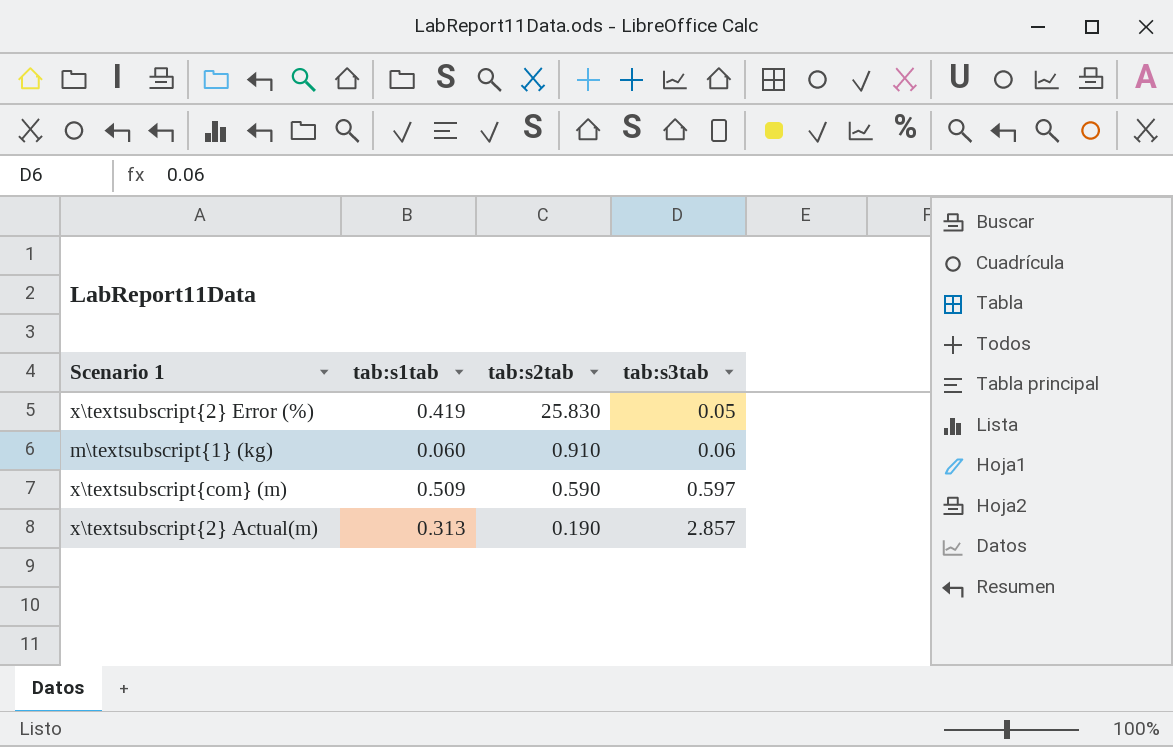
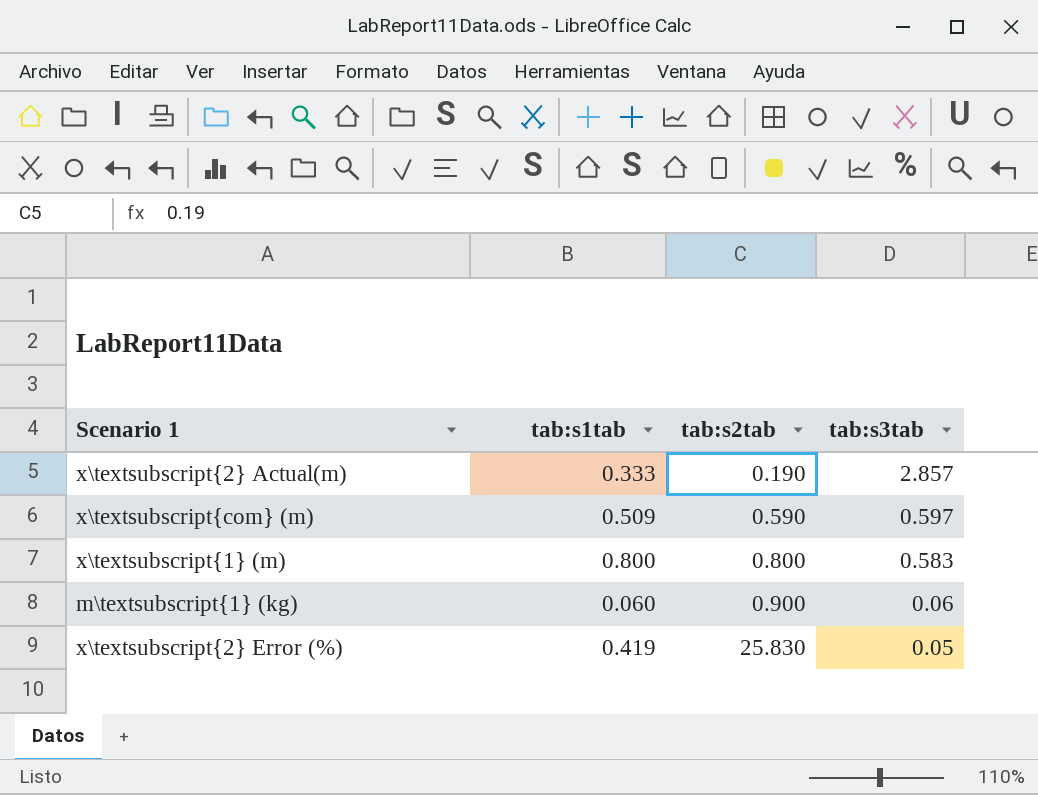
row order: tab:s2tab descending -> tab:s2tab ascending
x\textsubscript{2} Actual(m) | tab:s1tab: 0.313 -> 0.333
row x\textsubscript{1} (m): none -> 0.800 | 0.800 | 0.583
m\textsubscript{1} (kg) | tab:s2tab: 0.910 -> 0.900

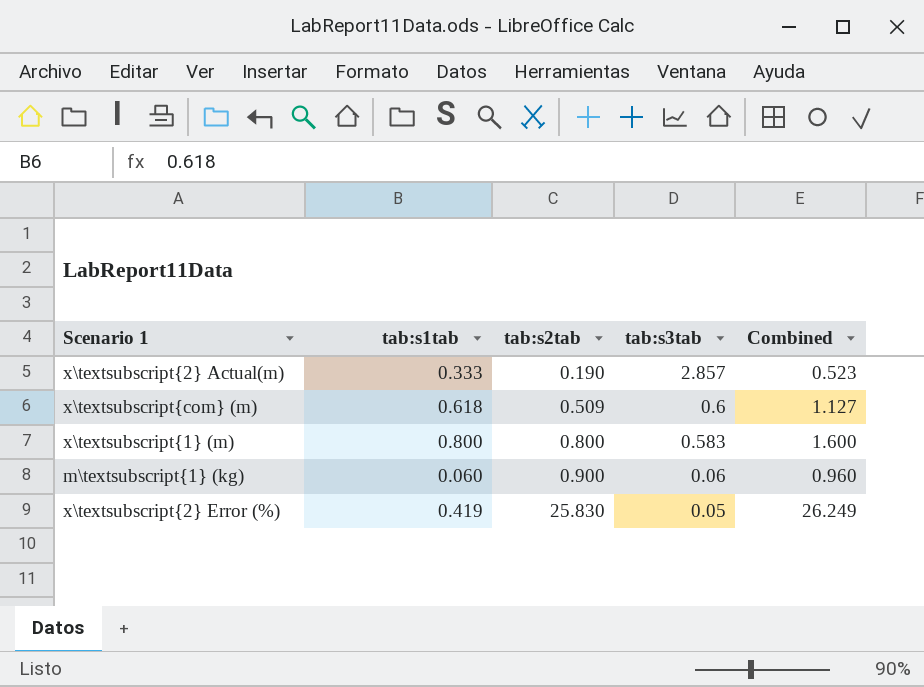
column Combined | formula: none -> [tab:s1tab] + [tab:s2tab]
x\textsubscript{com} (m) | tab:s1tab: 0.509 -> 0.618
x\textsubscript{com} (m) | tab:s2tab: 0.590 -> 0.509
x\textsubscript{com} (m) | tab:s3tab: 0.597 -> 0.6

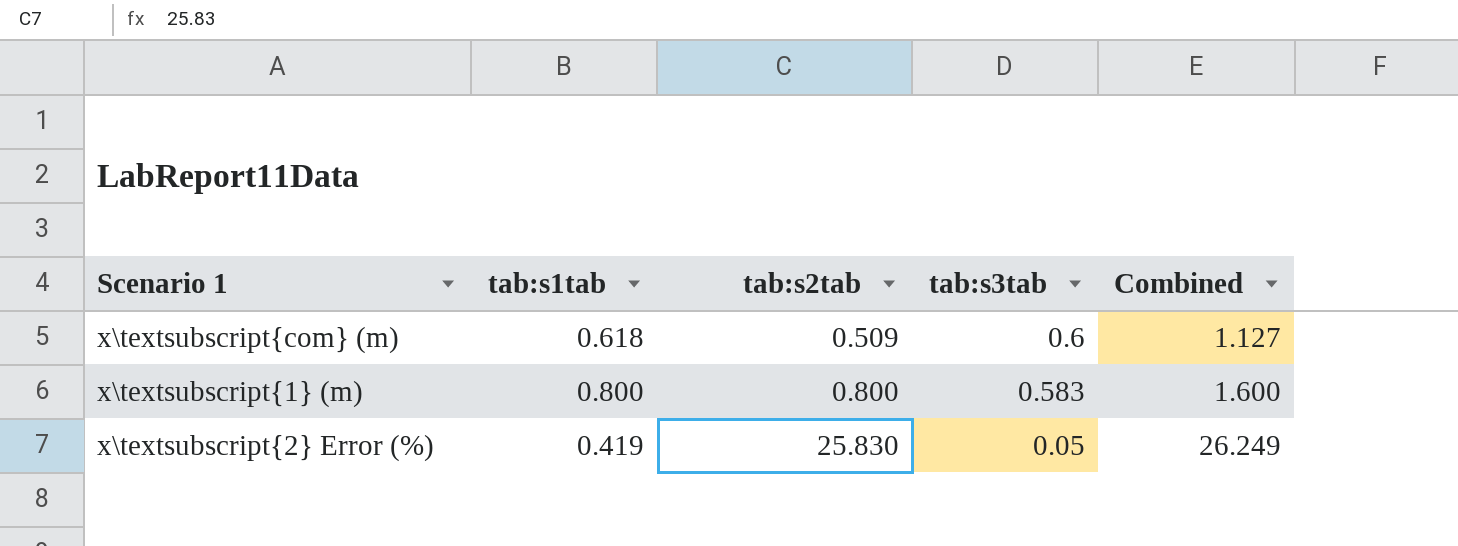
row x\textsubscript{2} Actual(m): 0.333 | 0.190 | 2.857 | 0.523 -> none
row m\textsubscript{1} (kg): 0.060 | 0.900 | 0.06 | 0.960 -> none

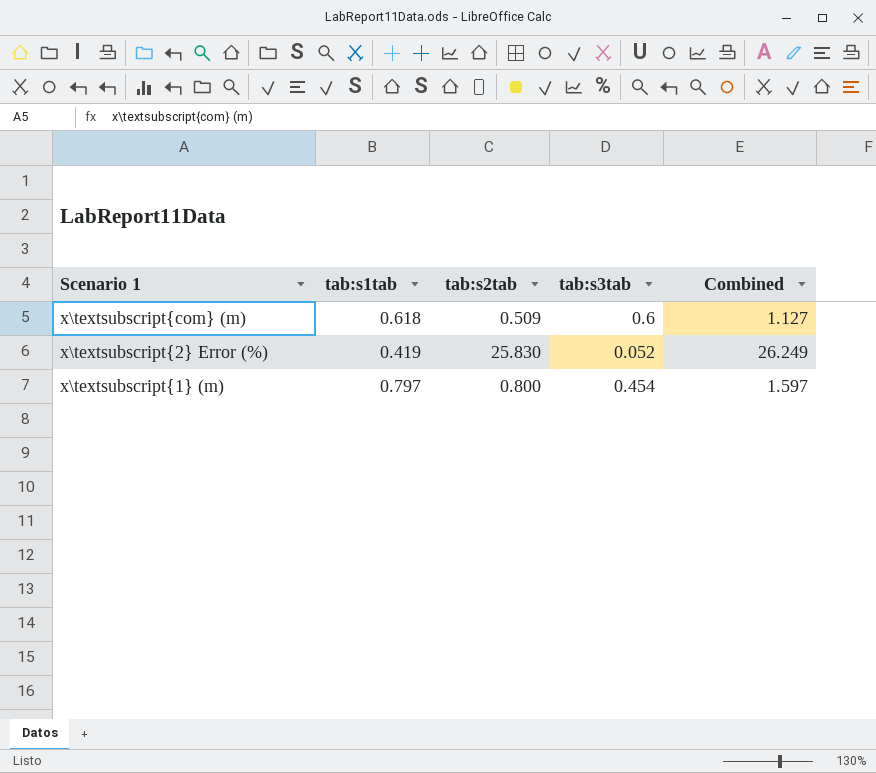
row order: tab:s2tab ascending -> Scenario 1 descending
x\textsubscript{2} Error (%) | tab:s3tab: 0.05 -> 0.052
x\textsubscript{1} (m) | tab:s1tab: 0.800 -> 0.797
x\textsubscript{1} (m) | tab:s3tab: 0.583 -> 0.454
x\textsubscript{1} (m) | Combined: 1.600 -> 1.597

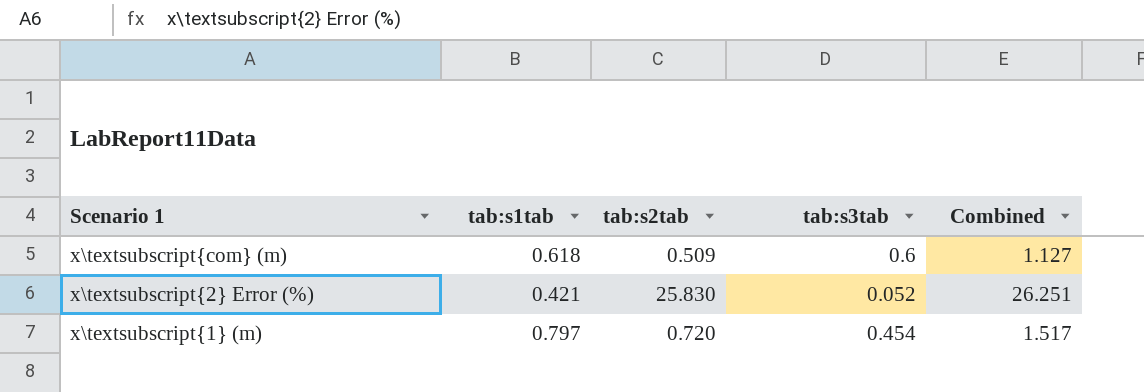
x\textsubscript{2} Error (%) | tab:s1tab: 0.419 -> 0.421
x\textsubscript{2} Error (%) | Combined: 26.249 -> 26.251
x\textsubscript{1} (m) | tab:s2tab: 0.800 -> 0.720
x\textsubscript{1} (m) | Combined: 1.597 -> 1.517

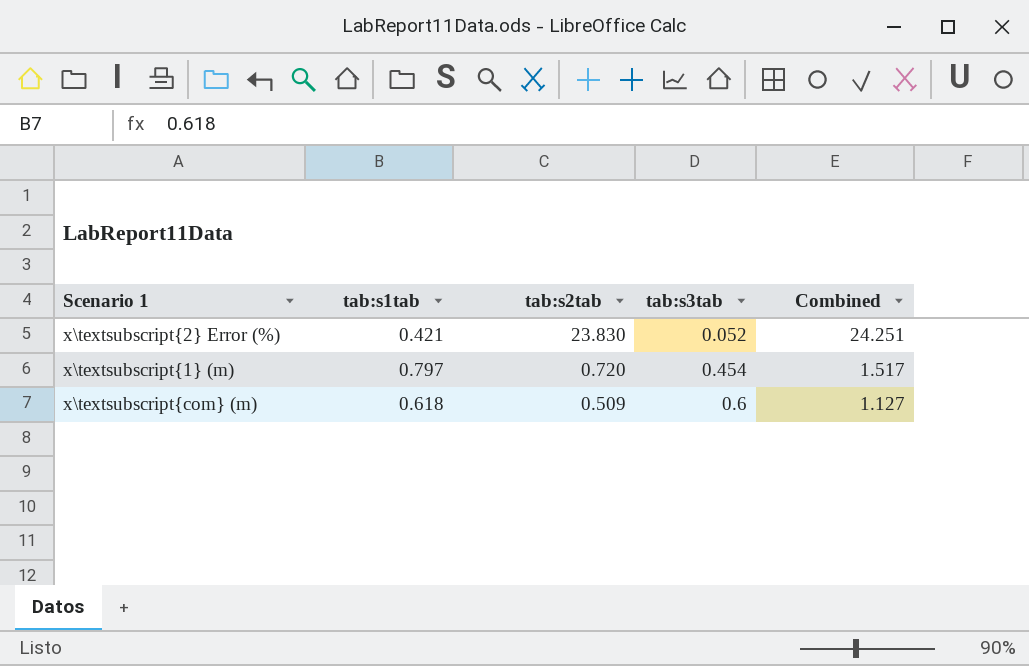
row order: Scenario 1 descending -> tab:s2tab descending
x\textsubscript{2} Error (%) | tab:s2tab: 25.830 -> 23.830
x\textsubscript{2} Error (%) | Combined: 26.251 -> 24.251

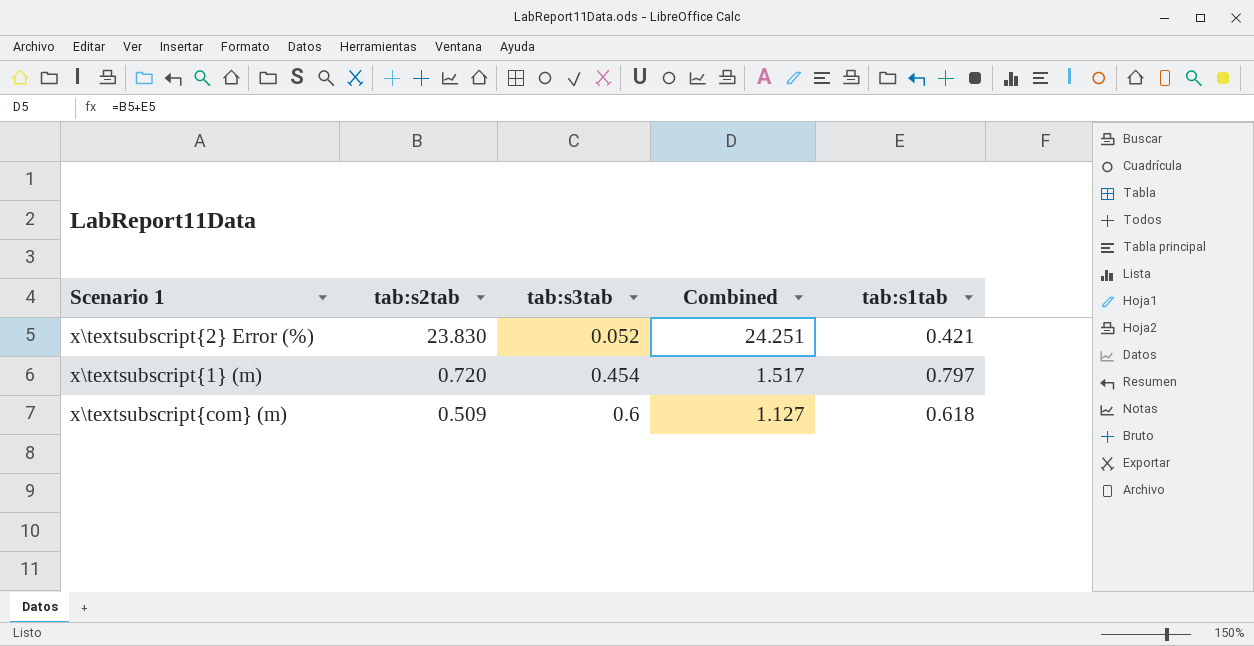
column tab:s1tab | position: 2 -> 5

